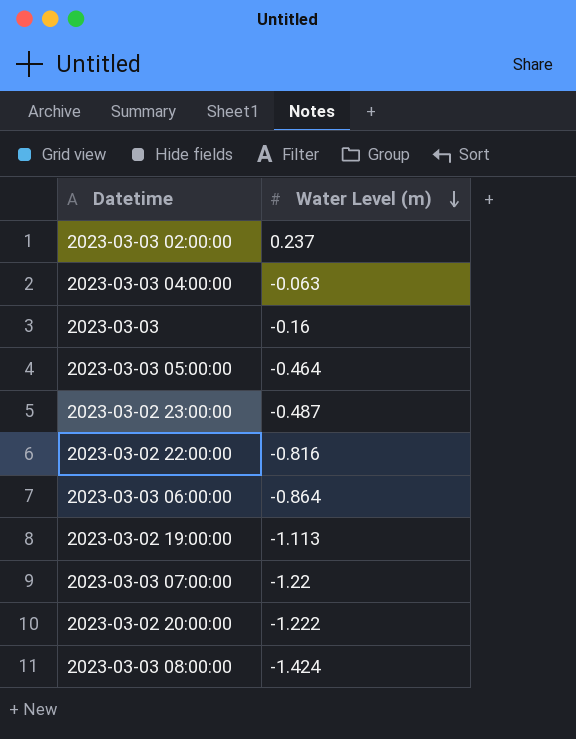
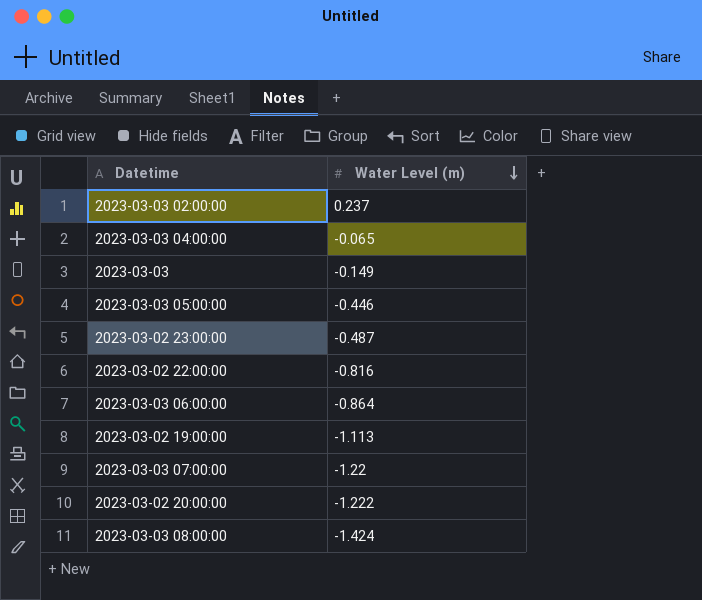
2023-03-03 04:00:00 | Water Level (m): -0.063 -> -0.065
2023-03-03 | Water Level (m): -0.16 -> -0.149
2023-03-03 05:00:00 | Water Level (m): -0.464 -> -0.446

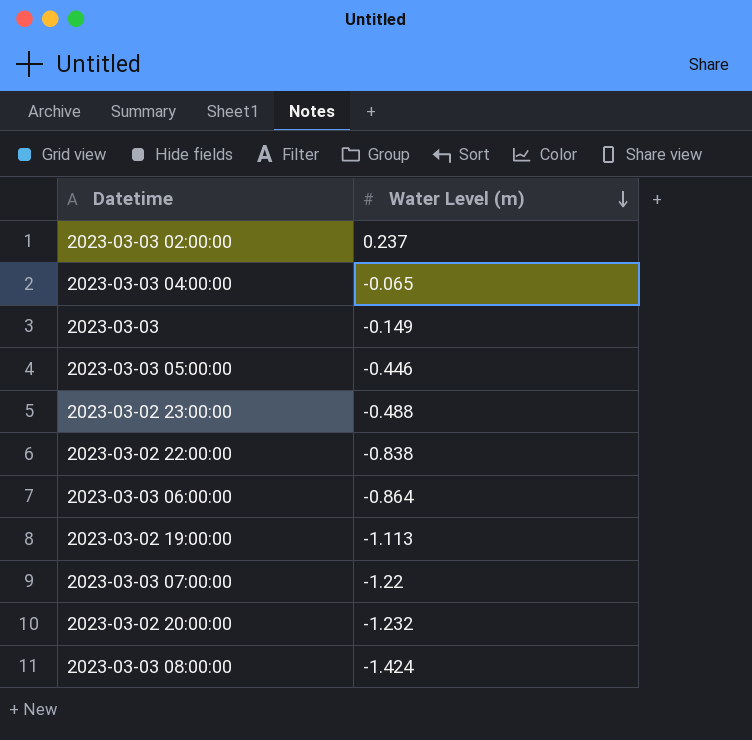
2023-03-02 23:00:00 | Water Level (m): -0.487 -> -0.488
2023-03-02 22:00:00 | Water Level (m): -0.816 -> -0.838
2023-03-02 20:00:00 | Water Level (m): -1.222 -> -1.232

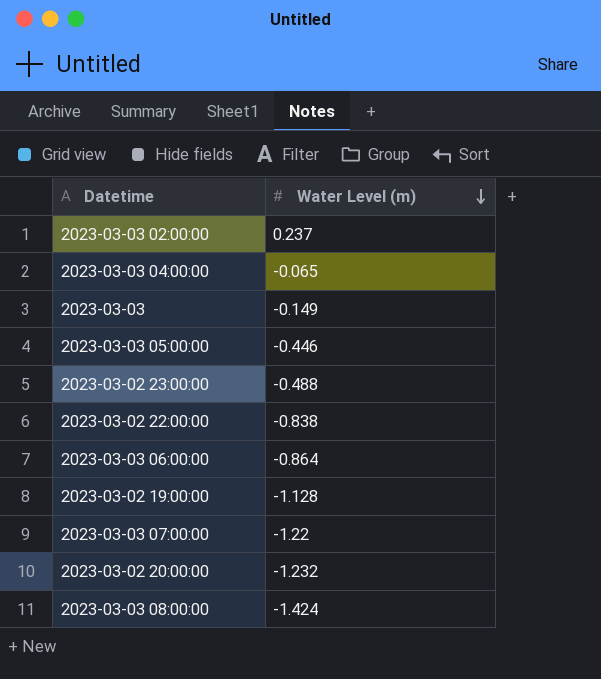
2023-03-02 19:00:00 | Water Level (m): -1.113 -> -1.128

